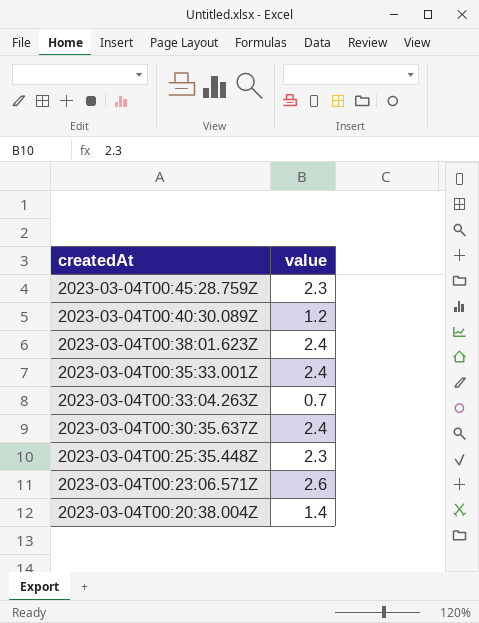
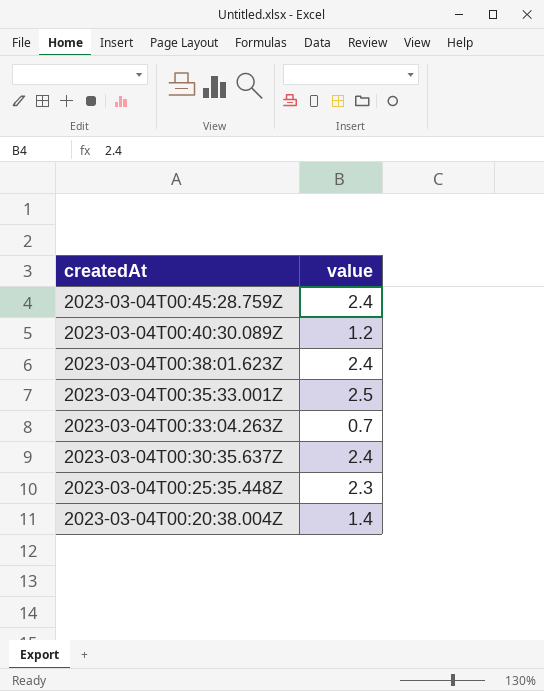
row 2023-03-04T00:23:06.571Z: 2.6 -> none
2023-03-04T00:45:28.759Z | value: 2.3 -> 2.4
2023-03-04T00:35:33.001Z | value: 2.4 -> 2.5

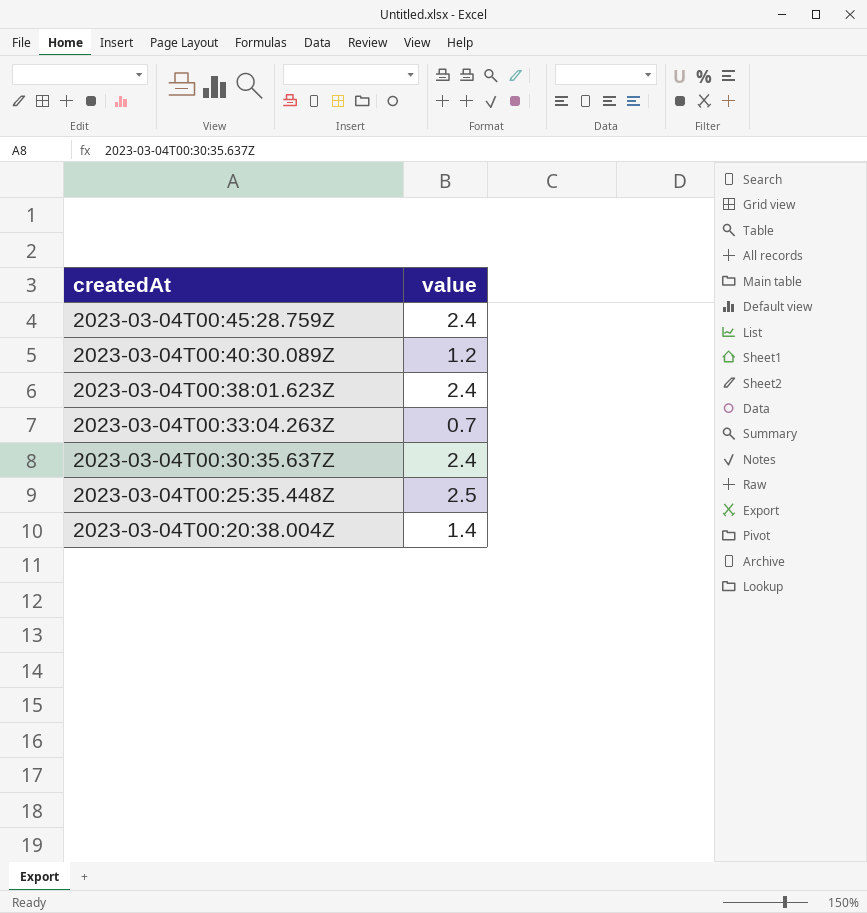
row 2023-03-04T00:35:33.001Z: 2.5 -> none
2023-03-04T00:25:35.448Z | value: 2.3 -> 2.5

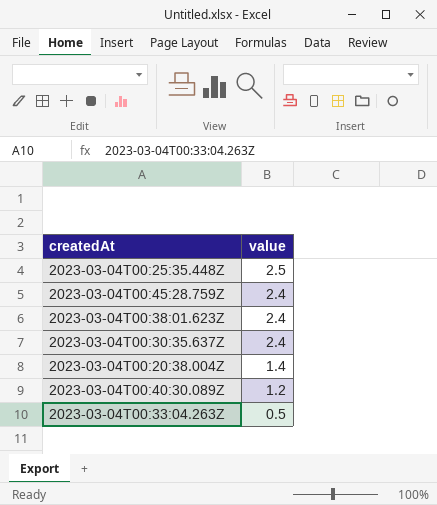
row order: createdAt descending -> value descending
2023-03-04T00:33:04.263Z | value: 0.7 -> 0.5

